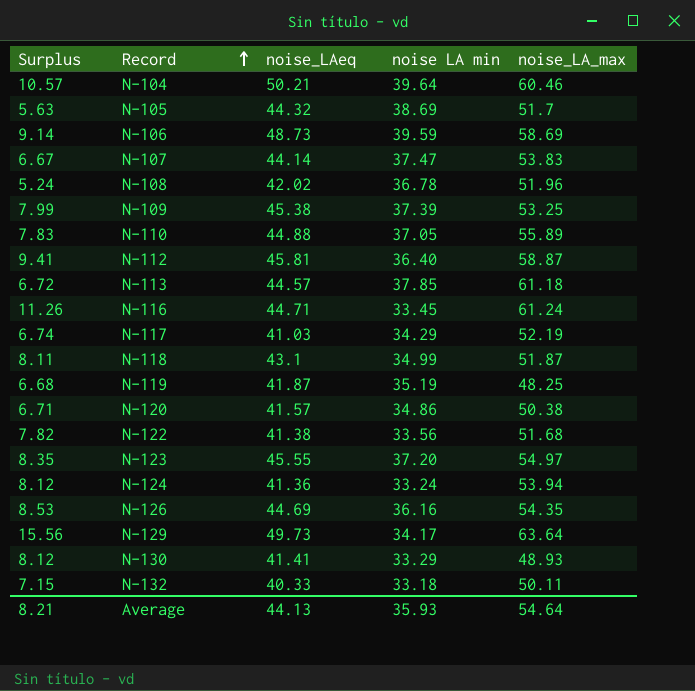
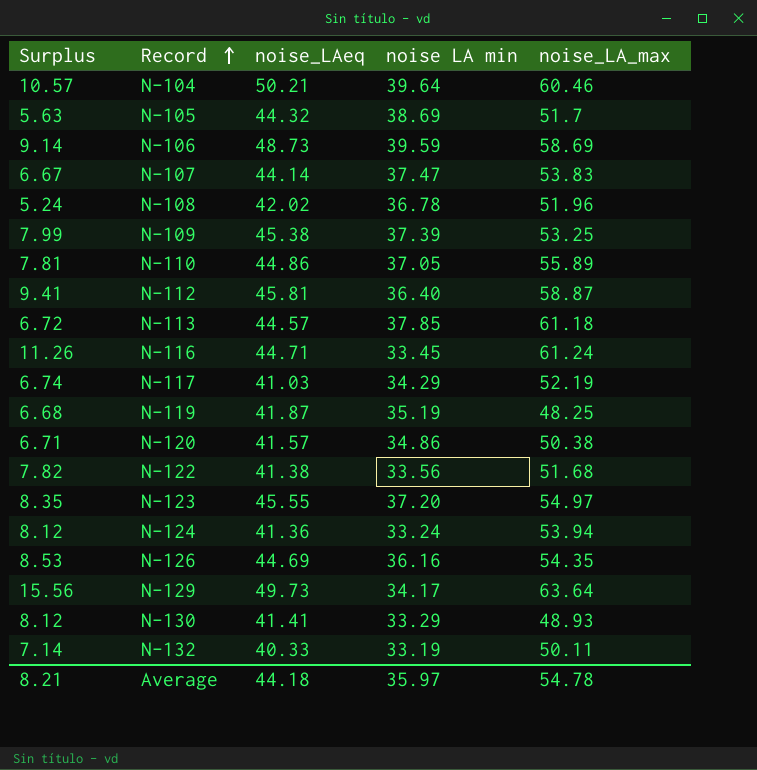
row N-118: 8.11 | 43.1 | 34.99 | 51.87 -> none
N-110 | Surplus: 7.83 -> 7.81
N-110 | noise_LAeq: 44.88 -> 44.86
N-132 | Surplus: 7.15 -> 7.14
N-132 | noise LA min: 33.18 -> 33.19
Average | noise_LAeq: 44.13 -> 44.18
Average | noise LA min: 35.93 -> 35.97
Average | noise_LA_max: 54.64 -> 54.78

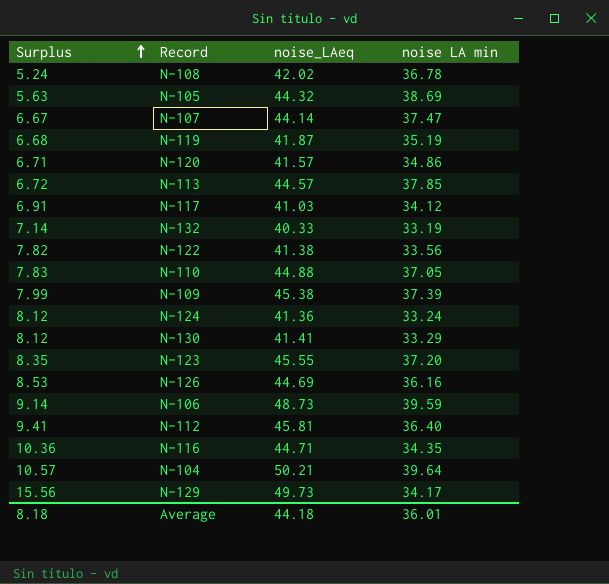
row order: Record ascending -> Surplus ascending
column noise_LA_max | position: 5 -> none
N-117 | Surplus: 6.74 -> 6.91
N-117 | noise LA min: 34.29 -> 34.12
N-110 | Surplus: 7.81 -> 7.83
N-110 | noise_LAeq: 44.86 -> 44.88
N-116 | Surplus: 11.26 -> 10.36
N-116 | noise LA min: 33.45 -> 34.35
Average | Surplus: 8.21 -> 8.18
Average | noise LA min: 35.97 -> 36.01

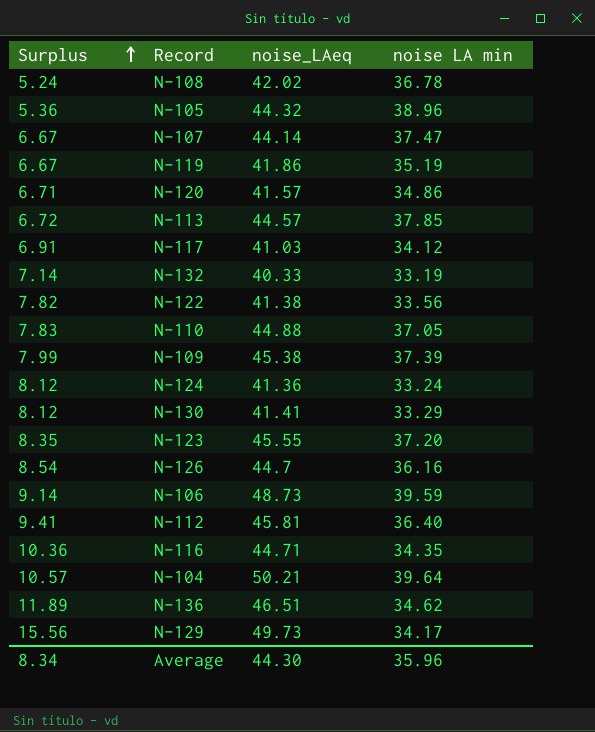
N-105 | Surplus: 5.63 -> 5.36
N-105 | noise LA min: 38.69 -> 38.96
N-119 | Surplus: 6.68 -> 6.67
N-119 | noise_LAeq: 41.87 -> 41.86
N-126 | Surplus: 8.53 -> 8.54
N-126 | noise_LAeq: 44.69 -> 44.7
row N-136: none -> 11.89 | 46.51 | 34.62
Average | Surplus: 8.18 -> 8.34
Average | noise_LAeq: 44.18 -> 44.30
Average | noise LA min: 36.01 -> 35.96

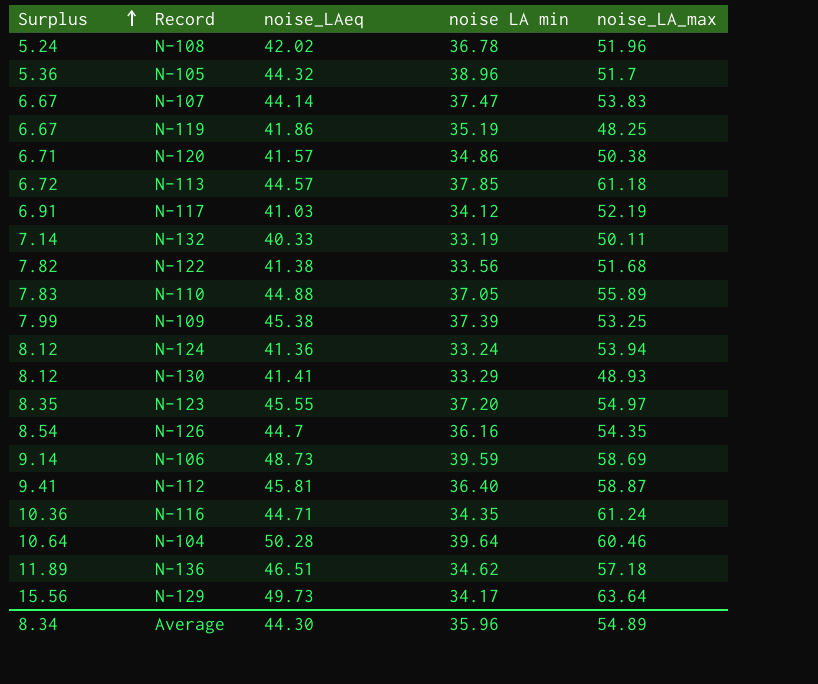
column noise_LA_max | position: none -> 5
N-104 | Surplus: 10.57 -> 10.64
N-104 | noise_LAeq: 50.21 -> 50.28

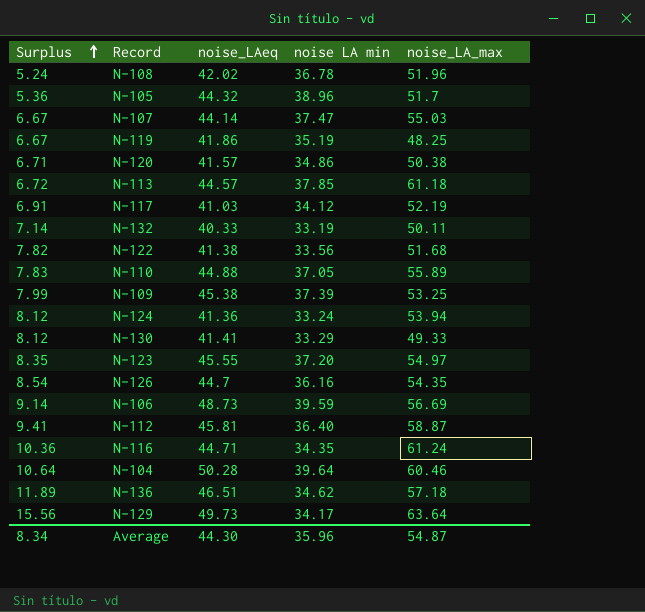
N-107 | noise_LA_max: 53.83 -> 55.03
N-130 | noise_LA_max: 48.93 -> 49.33
N-106 | noise_LA_max: 58.69 -> 56.69
Average | noise_LA_max: 54.89 -> 54.87

